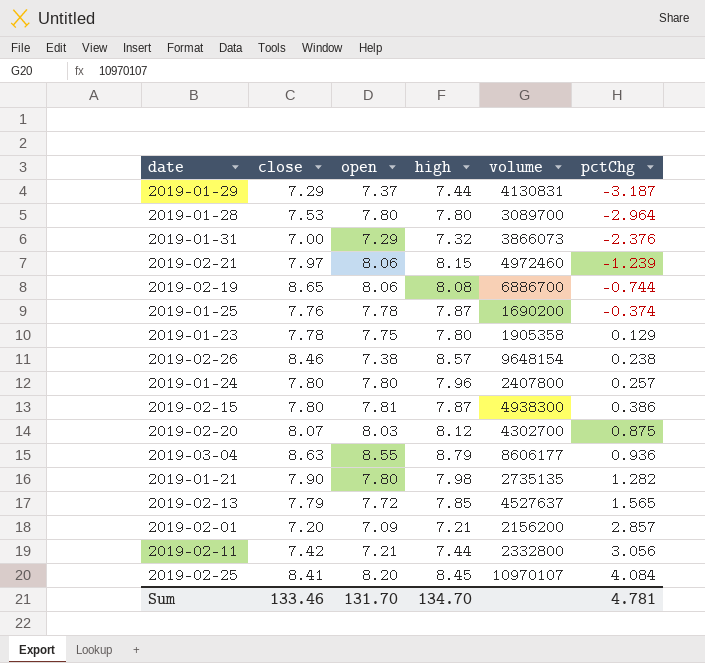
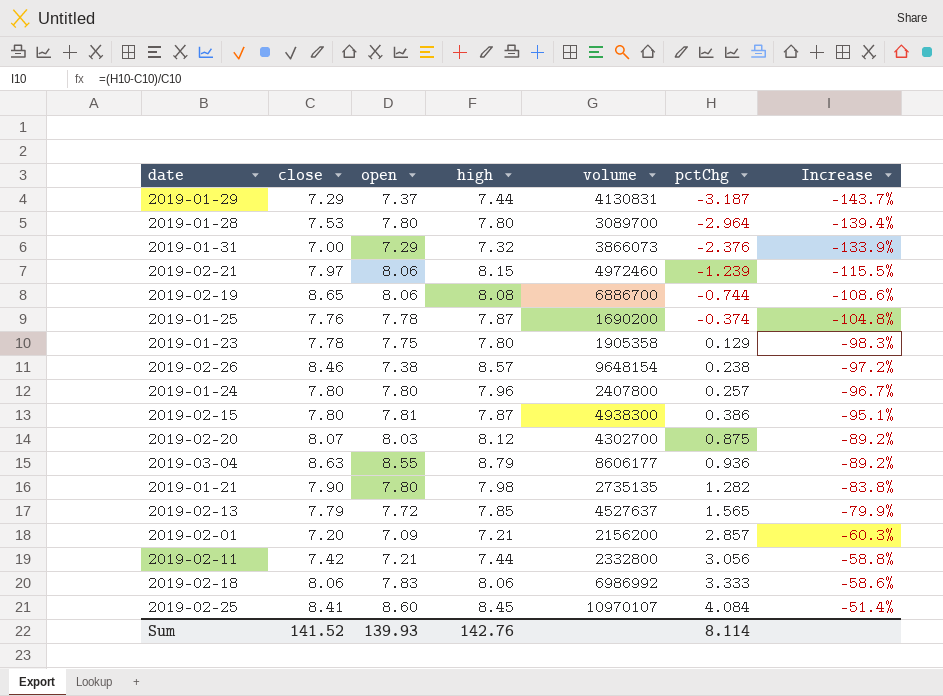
column Increase | formula: none -> ([pctChg] - [close]) / [close]
row 2019-02-18: none -> 8.06 | 7.83 | 8.06 | 6986992 | 3.333 | -58.6%
2019-02-25 | open: 8.20 -> 8.60
Sum | close: 133.46 -> 141.52
Sum | open: 131.70 -> 139.93
Sum | high: 134.70 -> 142.76
Sum | pctChg: 4.781 -> 8.114

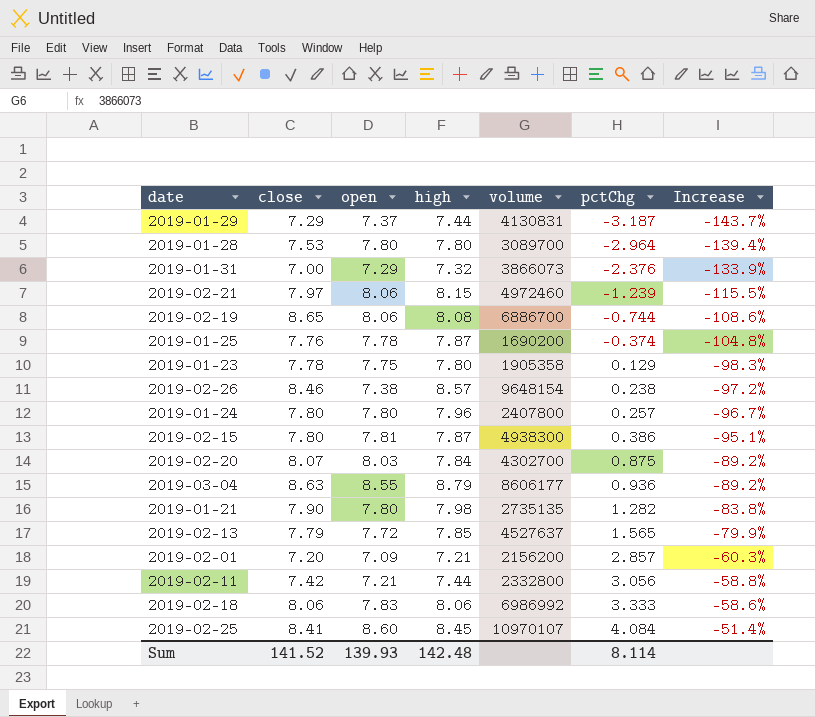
2019-02-20 | high: 8.12 -> 7.84
Sum | high: 142.76 -> 142.48

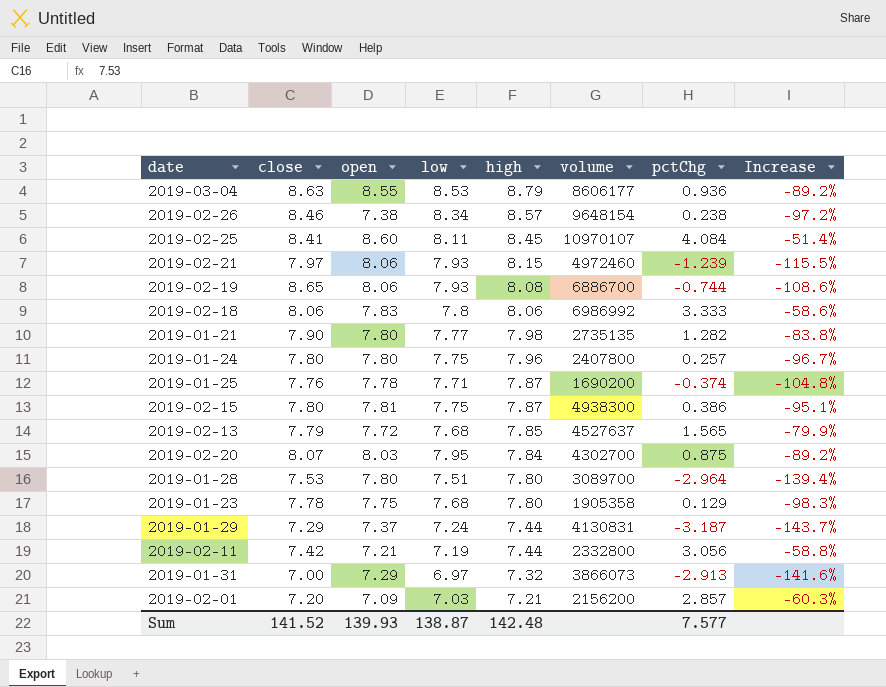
row order: pctChg ascending -> high descending
column low | position: none -> 4
2019-01-31 | pctChg: -2.376 -> -2.913
2019-01-31 | Increase: -133.9% -> -141.6%
Sum | pctChg: 8.114 -> 7.577

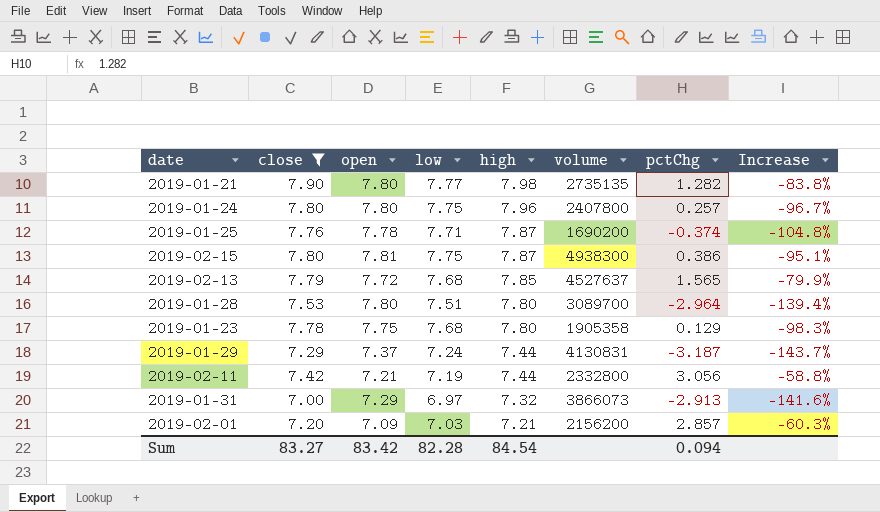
filter: none -> close <= 7.90
Sum | close: 141.52 -> 83.27
Sum | open: 139.93 -> 83.42
Sum | low: 138.87 -> 82.28
Sum | high: 142.48 -> 84.54
Sum | pctChg: 7.577 -> 0.094

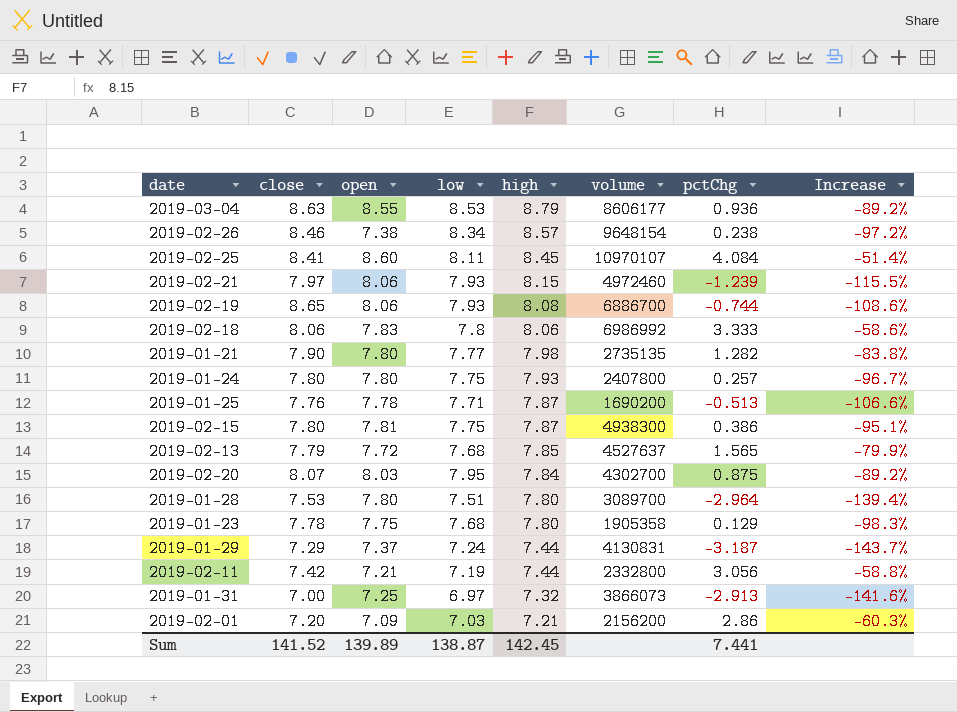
filter: close <= 7.90 -> none
2019-01-24 | high: 7.96 -> 7.93
2019-01-25 | pctChg: -0.374 -> -0.513
2019-01-25 | Increase: -104.8% -> -106.6%
2019-01-31 | open: 7.29 -> 7.25
2019-02-01 | pctChg: 2.857 -> 2.86
Sum | close: 83.27 -> 141.52
Sum | open: 83.42 -> 139.89
Sum | low: 82.28 -> 138.87
Sum | high: 84.54 -> 142.45
Sum | pctChg: 0.094 -> 7.441

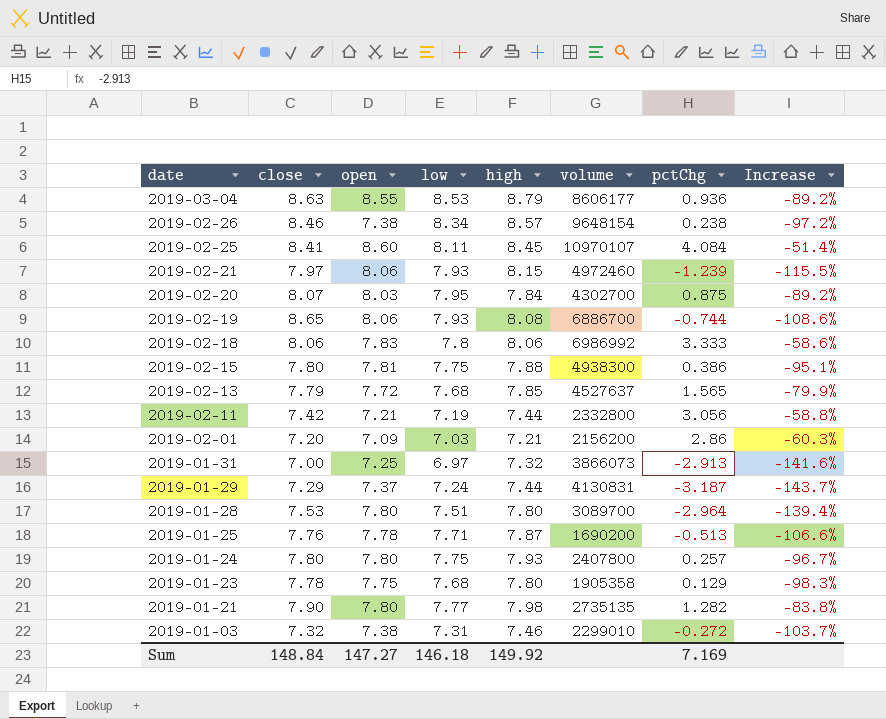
row order: high descending -> date descending
2019-02-15 | high: 7.87 -> 7.88
row 2019-01-03: none -> 7.32 | 7.38 | 7.31 | 7.46 | 2299010 | -0.272 | -103.7%
Sum | close: 141.52 -> 148.84
Sum | open: 139.89 -> 147.27
Sum | low: 138.87 -> 146.18
Sum | high: 142.45 -> 149.92
Sum | pctChg: 7.441 -> 7.169

